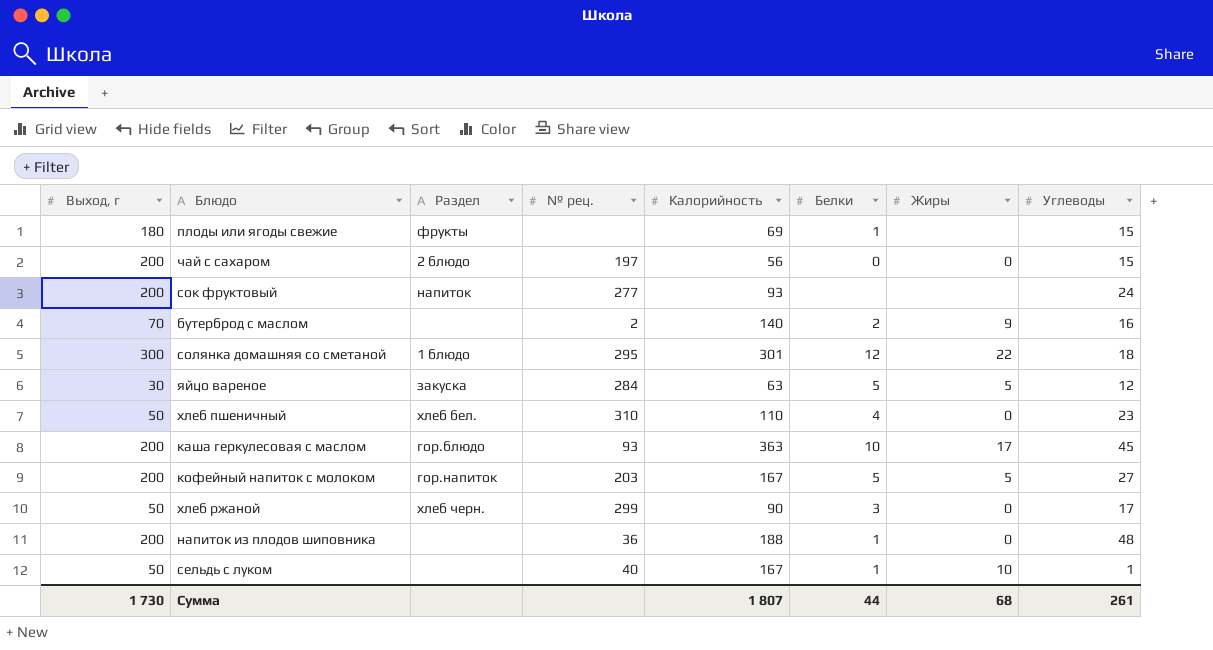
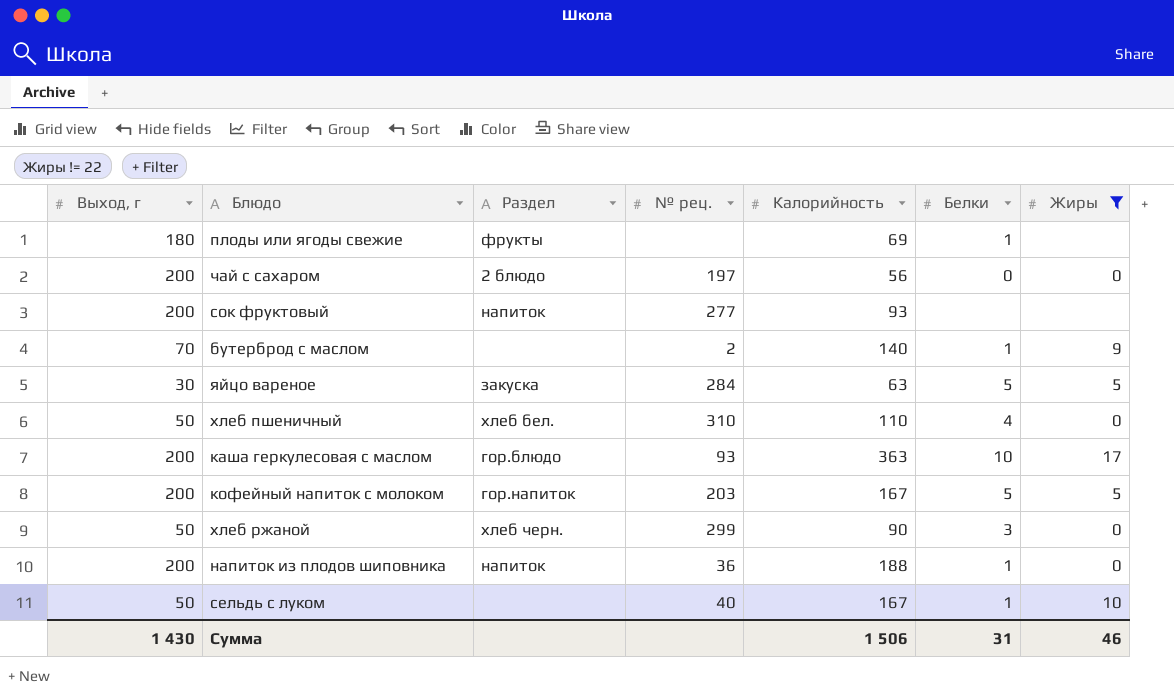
filter: none -> Жиры != 22
column Углеводы | position: 8 -> none
бутерброд с маслом | Белки: 2 -> 1
напиток из плодов шиповника | Раздел: none -> напиток
Сумма | Выход, г: 1 730 -> 1 430
Сумма | Калорийность: 1 807 -> 1 506
Сумма | Белки: 44 -> 31
Сумма | Жиры: 68 -> 46

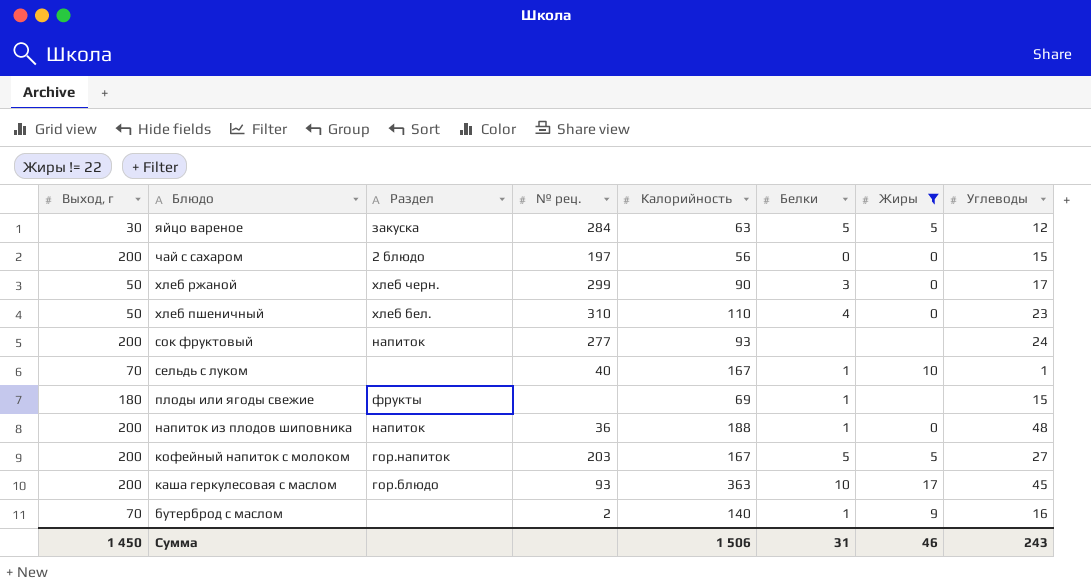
row order: none -> Блюдо descending
column Углеводы | position: none -> 8
сельдь с луком | Выход, г: 50 -> 70
Сумма | Выход, г: 1 430 -> 1 450

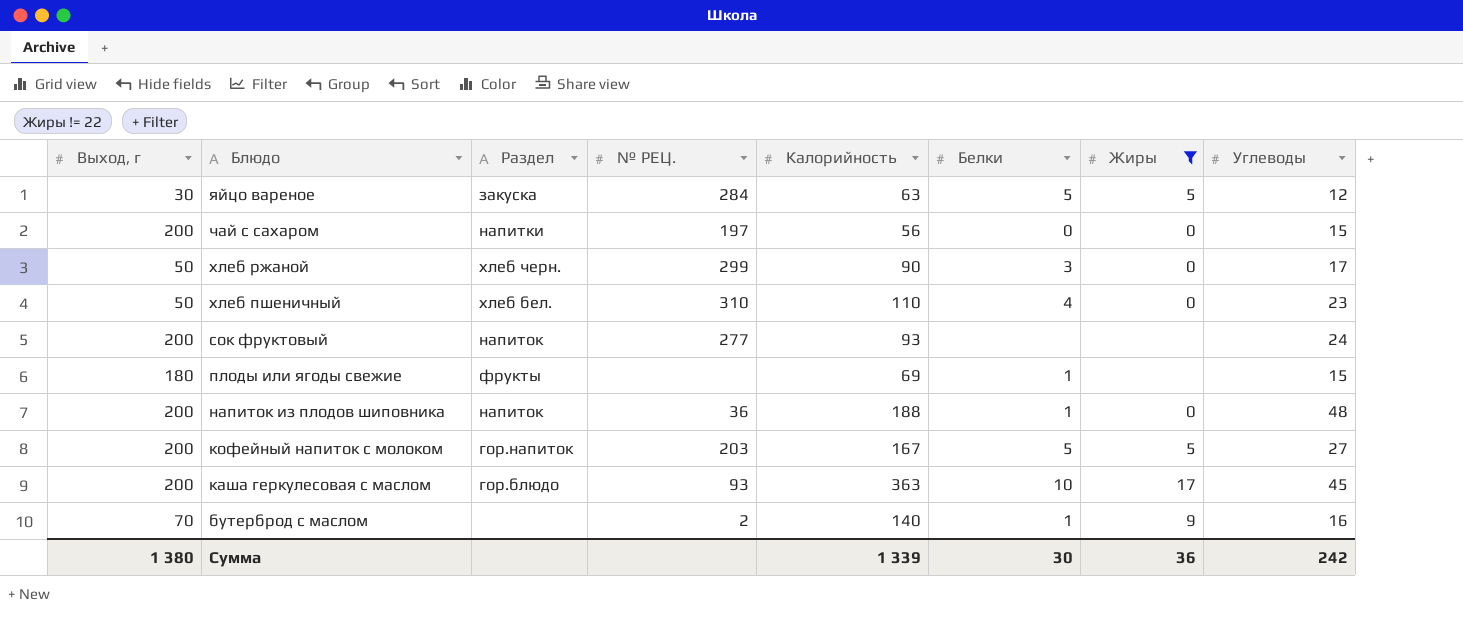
column name: № рец. -> № РЕЦ.
row сельдь с луком: 70 | none | 40 | 167 | 1 | 10 | 1 -> none
чай с сахаром | Раздел: 2 блюдо -> напитки
Сумма | Выход, г: 1 450 -> 1 380
Сумма | Калорийность: 1 506 -> 1 339
Сумма | Белки: 31 -> 30
Сумма | Жиры: 46 -> 36
Сумма | Углеводы: 243 -> 242

